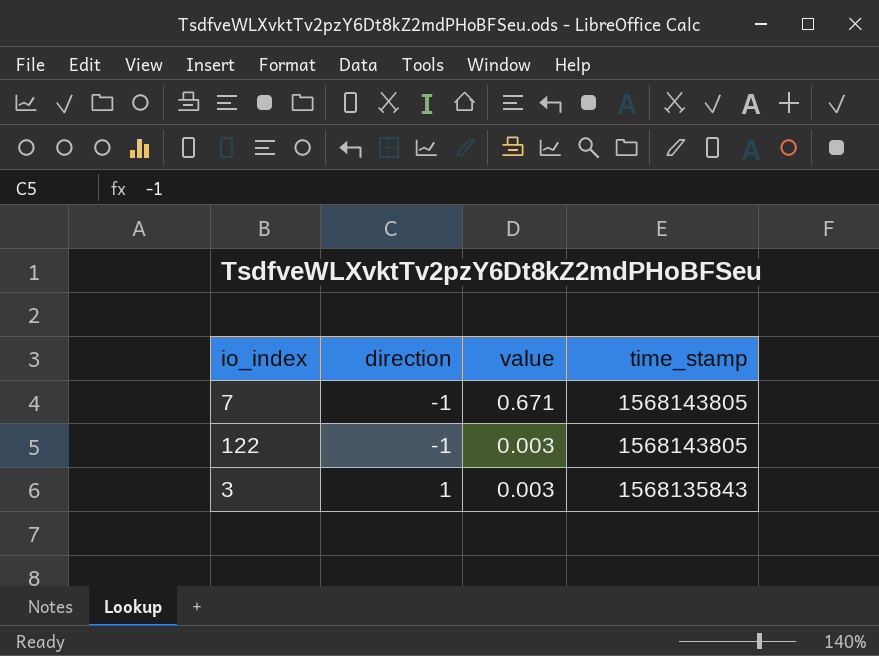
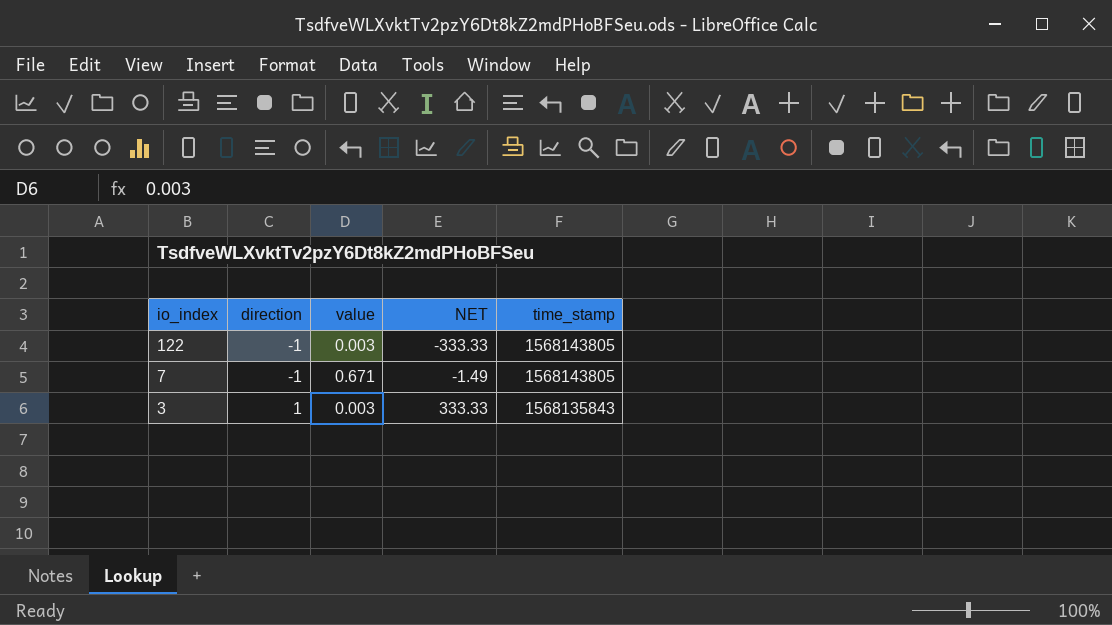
row order: direction ascending -> io_index descending
column NET | formula: none -> [direction] / [value]

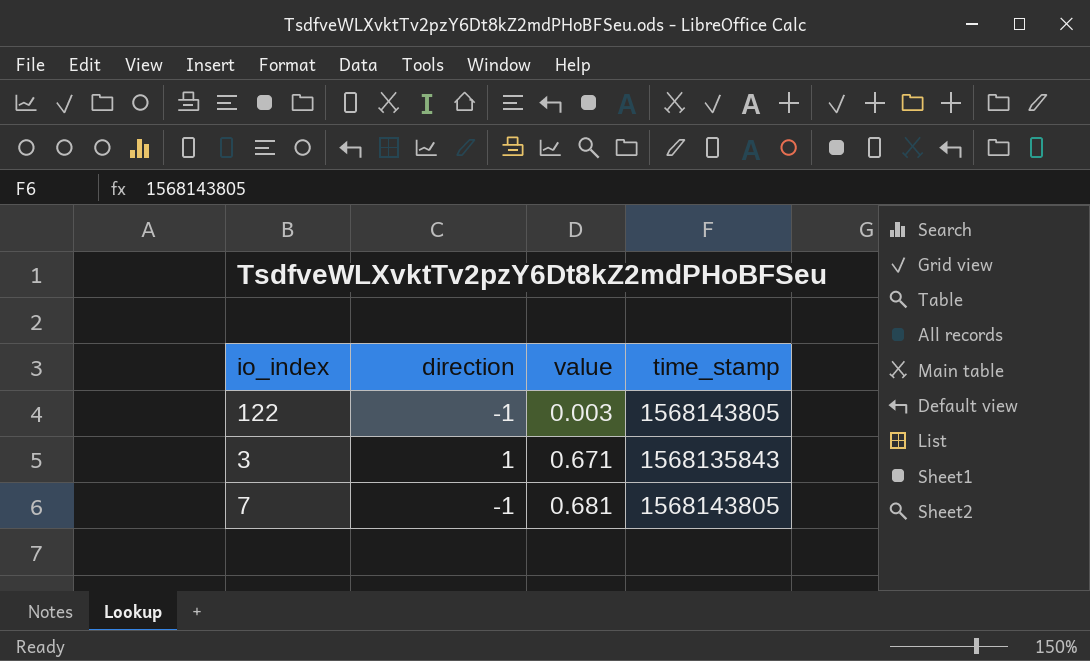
row order: io_index descending -> value ascending
column NET | formula: [direction] / [value] -> none
3 | value: 0.003 -> 0.671
7 | value: 0.671 -> 0.681

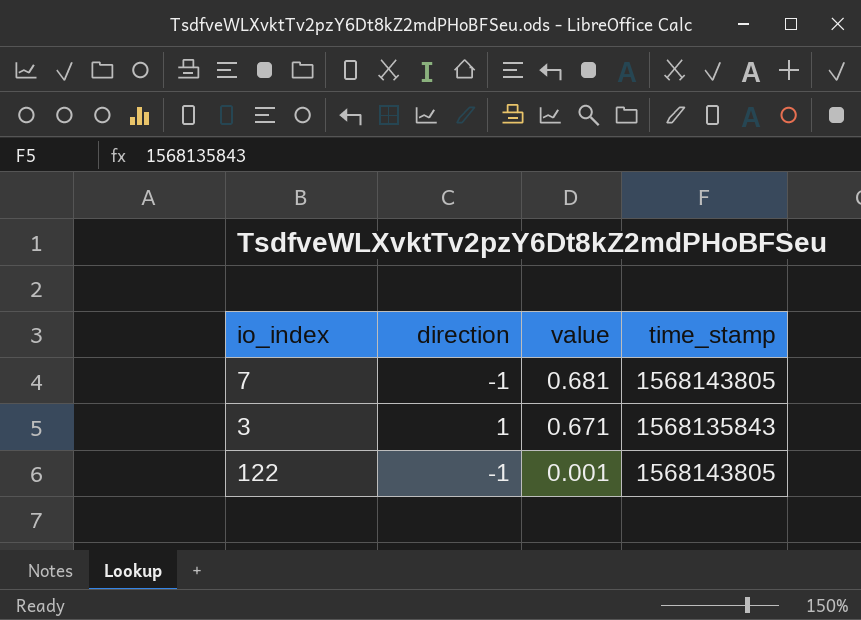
row order: value ascending -> value descending
122 | value: 0.003 -> 0.001

